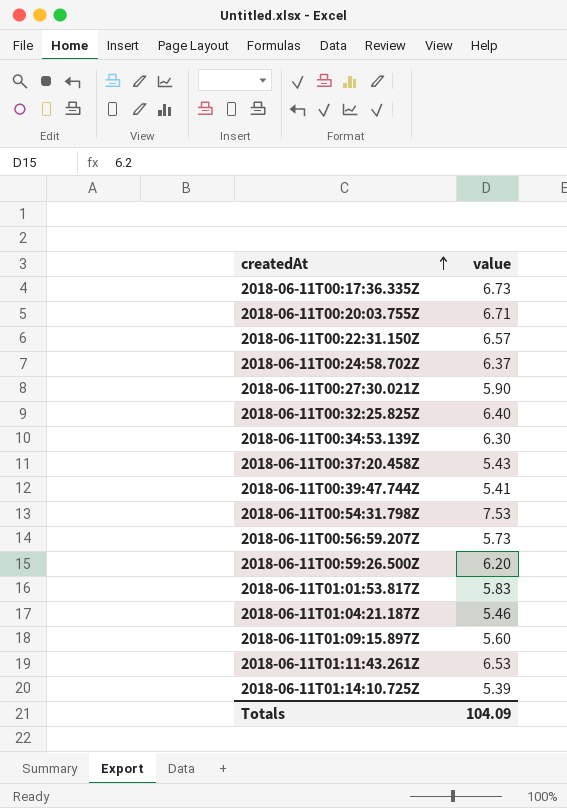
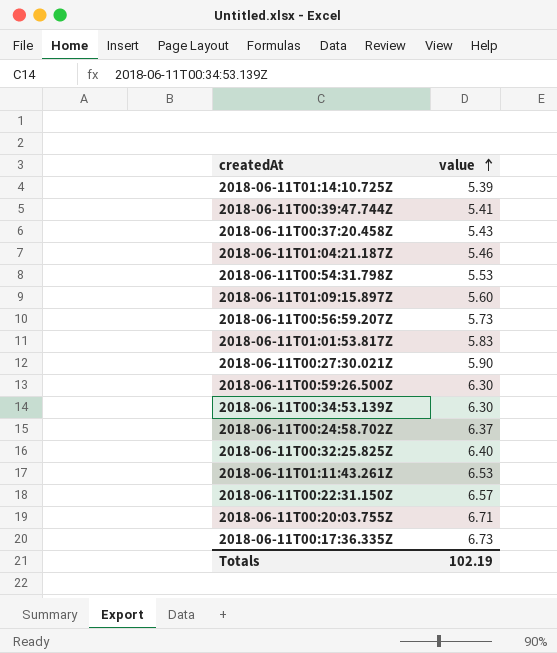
row order: createdAt ascending -> value ascending
2018-06-11T00:54:31.798Z | value: 7.53 -> 5.53
2018-06-11T00:59:26.500Z | value: 6.20 -> 6.30
Totals | value: 104.09 -> 102.19

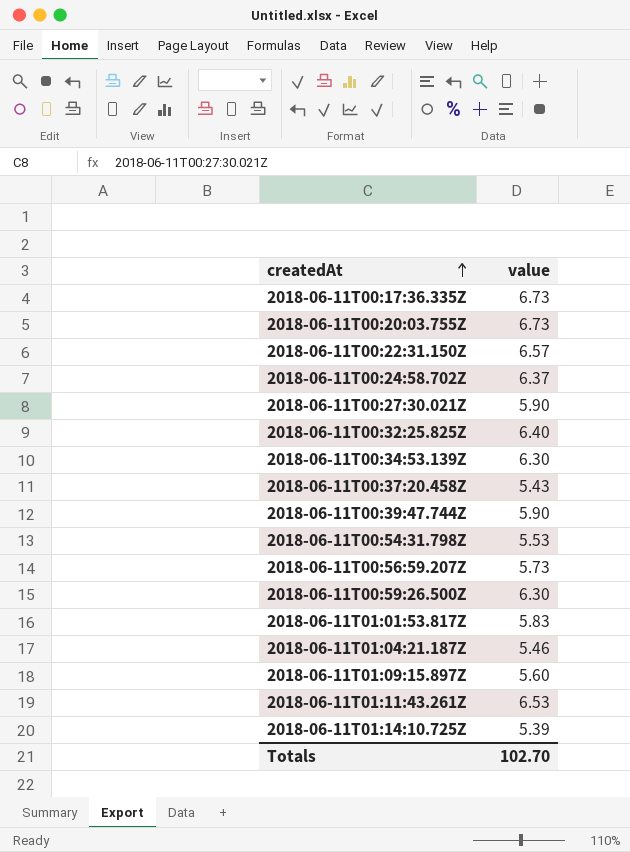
row order: value ascending -> createdAt ascending
2018-06-11T00:20:03.755Z | value: 6.71 -> 6.73
2018-06-11T00:39:47.744Z | value: 5.41 -> 5.90
Totals | value: 102.19 -> 102.70

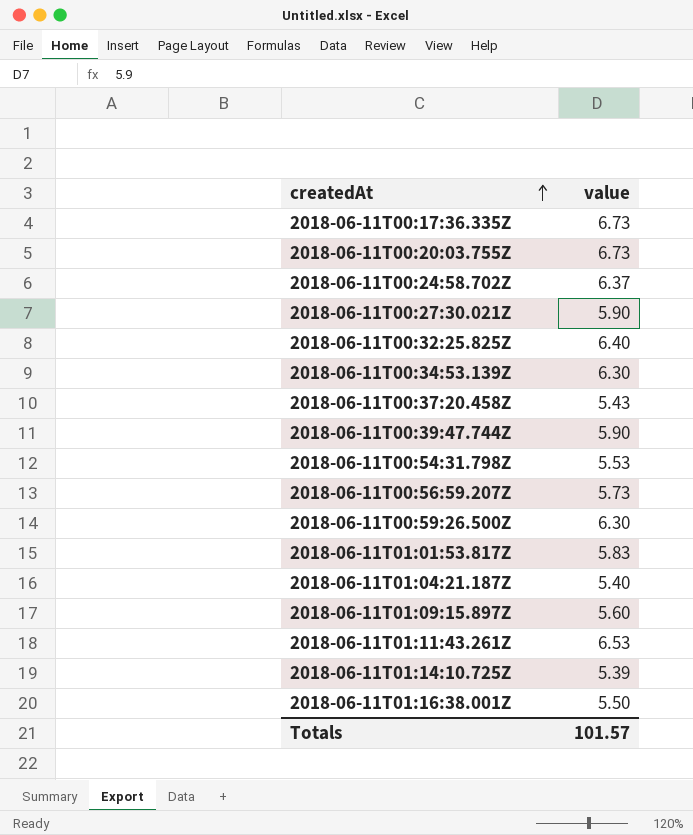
row 2018-06-11T00:22:31.150Z: 6.57 -> none
2018-06-11T01:04:21.187Z | value: 5.46 -> 5.40
row 2018-06-11T01:16:38.001Z: none -> 5.50
Totals | value: 102.70 -> 101.57

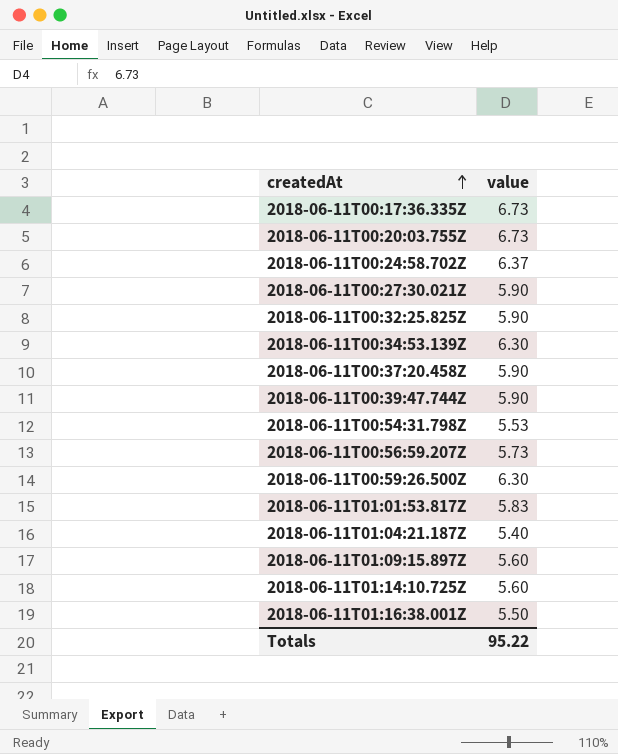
row 2018-06-11T01:11:43.261Z: 6.53 -> none
2018-06-11T00:32:25.825Z | value: 6.40 -> 5.90
2018-06-11T00:37:20.458Z | value: 5.43 -> 5.90
2018-06-11T01:14:10.725Z | value: 5.39 -> 5.60
Totals | value: 101.57 -> 95.22

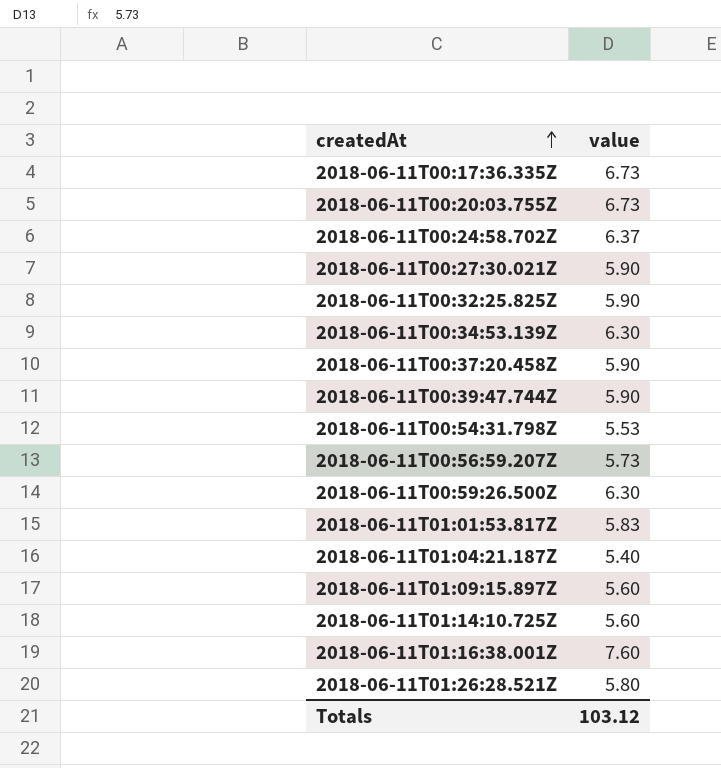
2018-06-11T01:16:38.001Z | value: 5.50 -> 7.60
row 2018-06-11T01:26:28.521Z: none -> 5.80
Totals | value: 95.22 -> 103.12

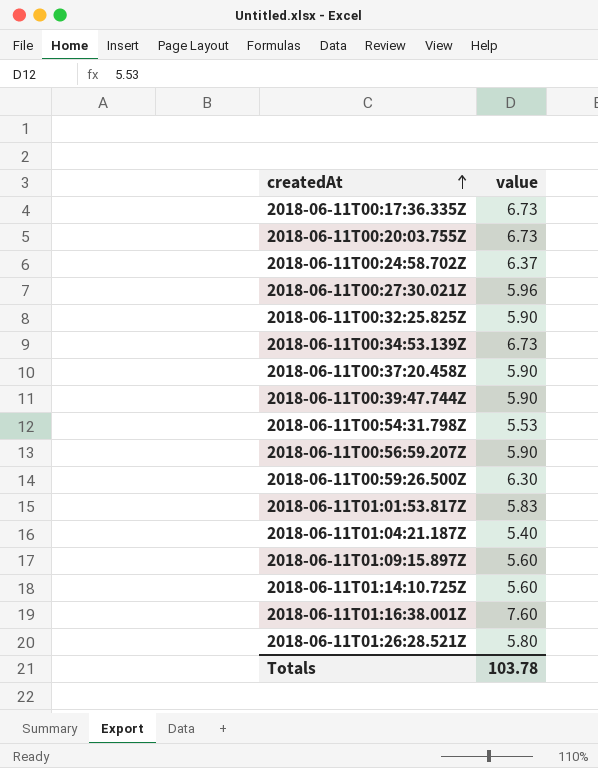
2018-06-11T00:27:30.021Z | value: 5.90 -> 5.96
2018-06-11T00:34:53.139Z | value: 6.30 -> 6.73
2018-06-11T00:56:59.207Z | value: 5.73 -> 5.90
Totals | value: 103.12 -> 103.78

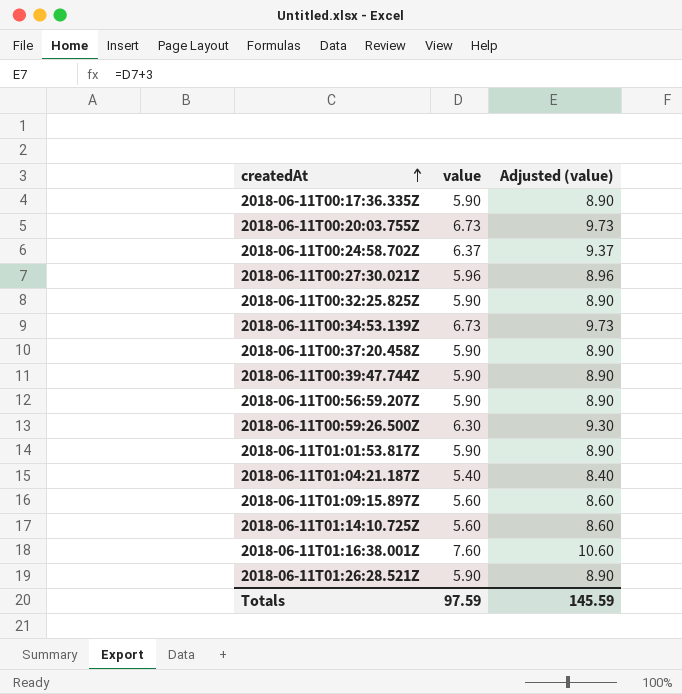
column Adjusted (value) | formula: none -> [value] + 3
row 2018-06-11T00:54:31.798Z: 5.53 -> none
2018-06-11T00:17:36.335Z | value: 6.73 -> 5.90
2018-06-11T01:01:53.817Z | value: 5.83 -> 5.90
2018-06-11T01:26:28.521Z | value: 5.80 -> 5.90
Totals | value: 103.78 -> 97.59

